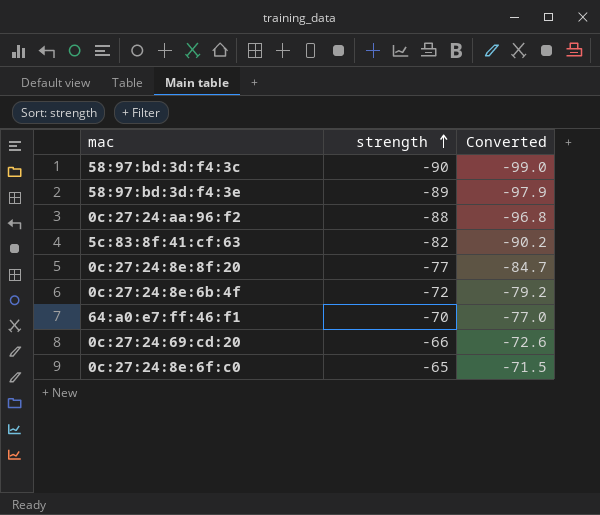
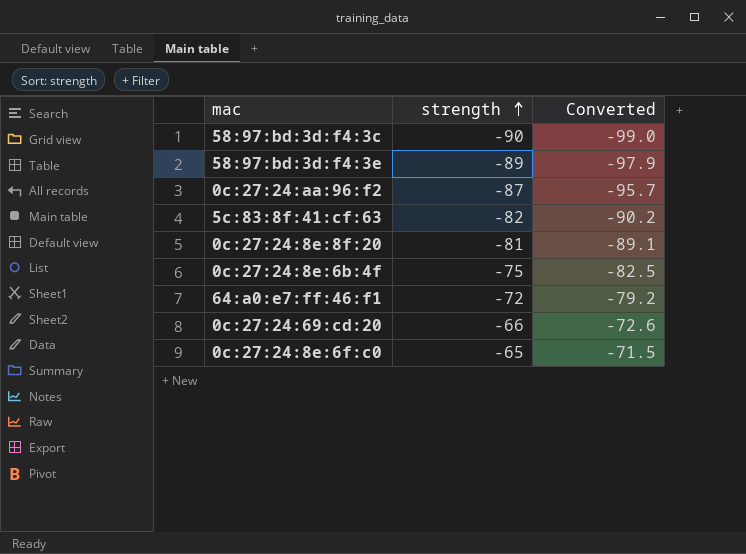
0c:27:24:aa:96:f2 | strength: -88 -> -87
0c:27:24:aa:96:f2 | Converted: -96.8 -> -95.7
0c:27:24:8e:8f:20 | strength: -77 -> -81
0c:27:24:8e:8f:20 | Converted: -84.7 -> -89.1
0c:27:24:8e:6b:4f | strength: -72 -> -75
0c:27:24:8e:6b:4f | Converted: -79.2 -> -82.5
64:a0:e7:ff:46:f1 | strength: -70 -> -72
64:a0:e7:ff:46:f1 | Converted: -77.0 -> -79.2

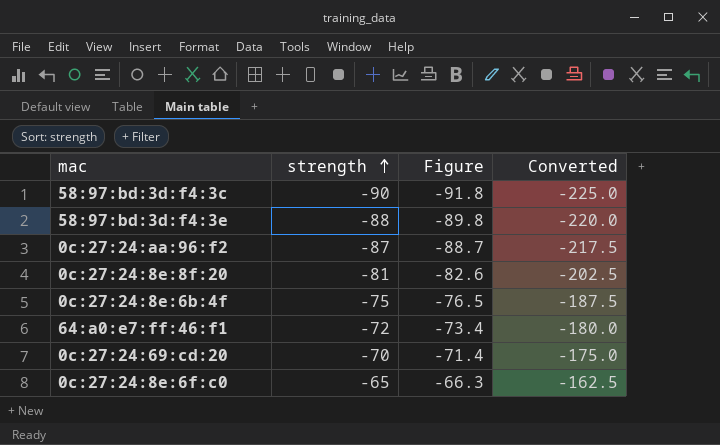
column Figure | formula: none -> [strength] * 1.02
column Converted | formula: [strength] * 1.1 -> [strength] * 2.5
row 5c:83:8f:41:cf:63: -82 | -90.2 -> none
58:97:bd:3d:f4:3e | strength: -89 -> -88
0c:27:24:69:cd:20 | strength: -66 -> -70

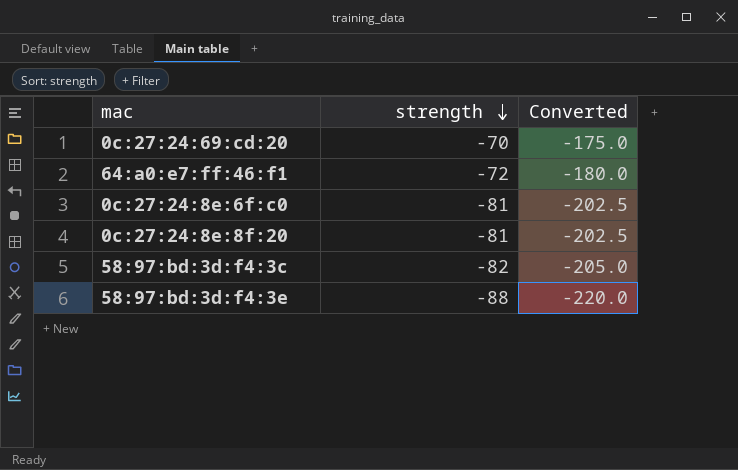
row order: strength ascending -> strength descending
column Figure | formula: [strength] * 1.02 -> none
row 0c:27:24:aa:96:f2: -87 | -88.7 | -217.5 -> none
row 0c:27:24:8e:6b:4f: -75 | -76.5 | -187.5 -> none
0c:27:24:8e:6f:c0 | strength: -65 -> -81
0c:27:24:8e:6f:c0 | Converted: -162.5 -> -202.5
58:97:bd:3d:f4:3c | strength: -90 -> -82
58:97:bd:3d:f4:3c | Converted: -225.0 -> -205.0

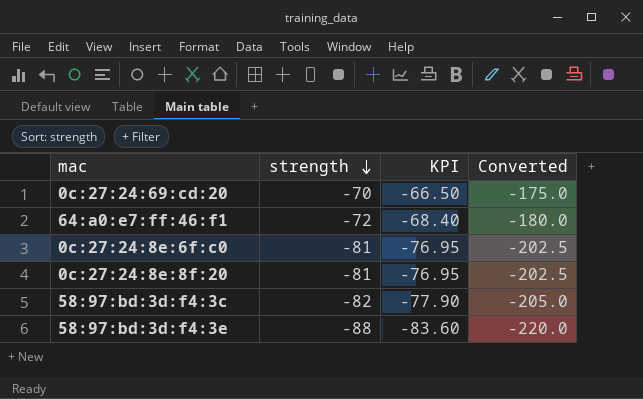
column KPI | formula: none -> [strength] * 0.95

